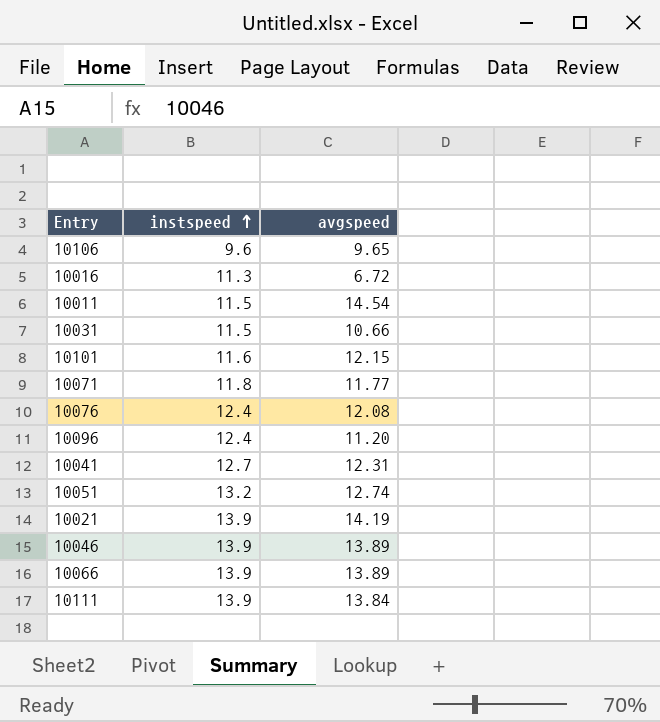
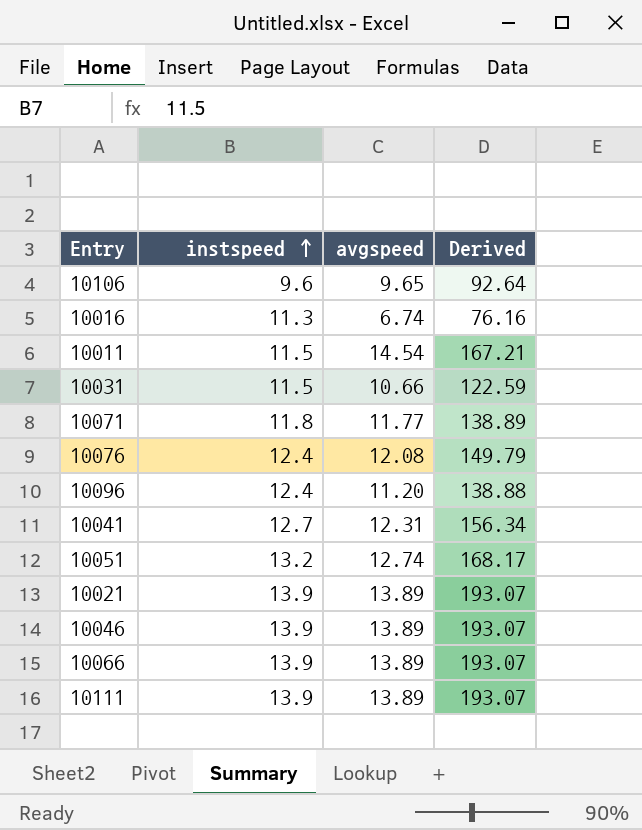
column Derived | formula: none -> [instspeed] * [avgspeed]
row 10101: 11.6 | 12.15 -> none
10016 | avgspeed: 6.72 -> 6.74
10021 | avgspeed: 14.19 -> 13.89
10111 | avgspeed: 13.84 -> 13.89

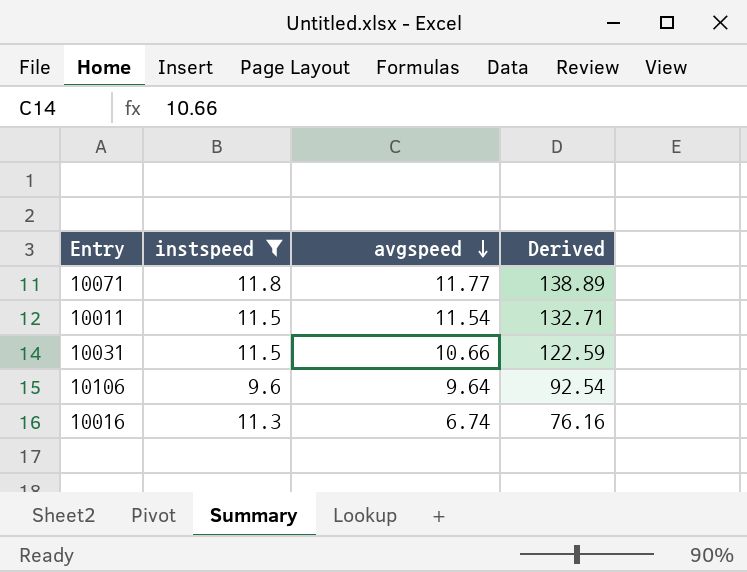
filter: none -> instspeed <= 11.8
row order: instspeed ascending -> avgspeed descending
10011 | avgspeed: 14.54 -> 11.54
10011 | Derived: 167.21 -> 132.71
10106 | avgspeed: 9.65 -> 9.64
10106 | Derived: 92.64 -> 92.54

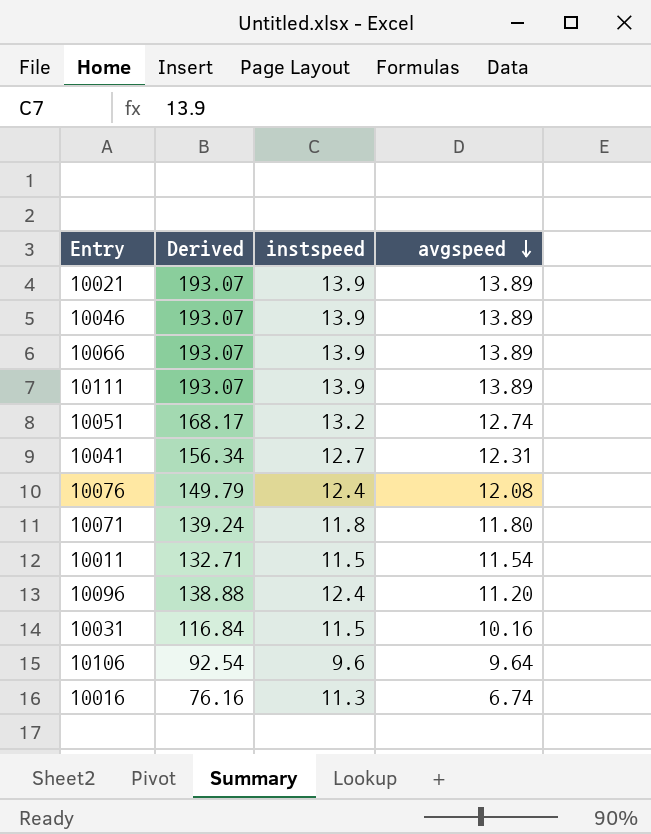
filter: instspeed <= 11.8 -> none
column Derived | position: 4 -> 2
10071 | Derived: 138.89 -> 139.24
10071 | avgspeed: 11.77 -> 11.80
10031 | Derived: 122.59 -> 116.84
10031 | avgspeed: 10.66 -> 10.16

